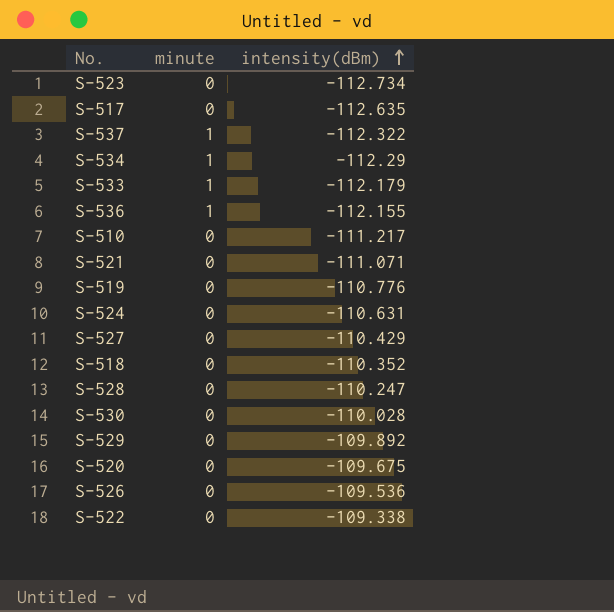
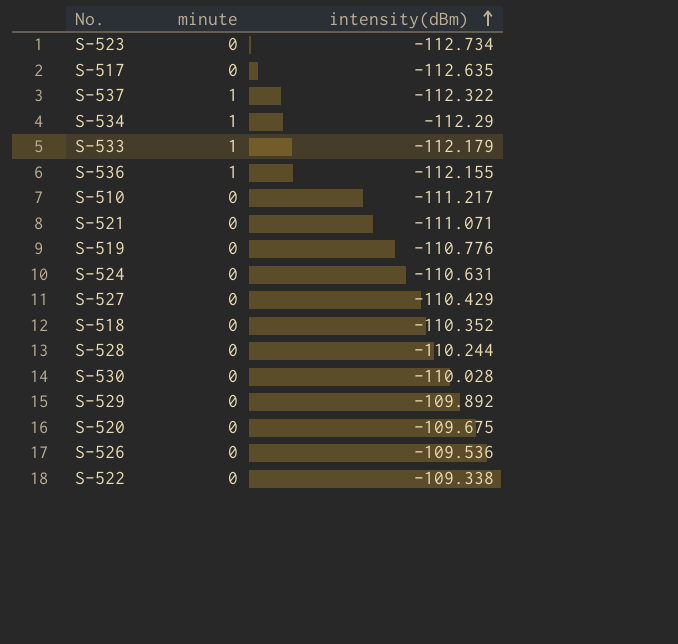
S-528 | intensity(dBm): -110.247 -> -110.244

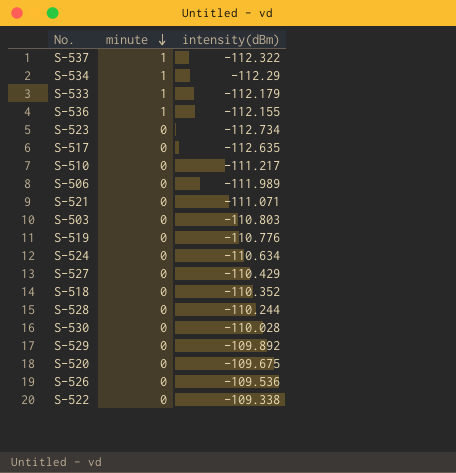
row order: intensity(dBm) ascending -> minute descending
row S-506: none -> 0 | -111.989
row S-503: none -> 0 | -110.803
S-524 | intensity(dBm): -110.631 -> -110.634

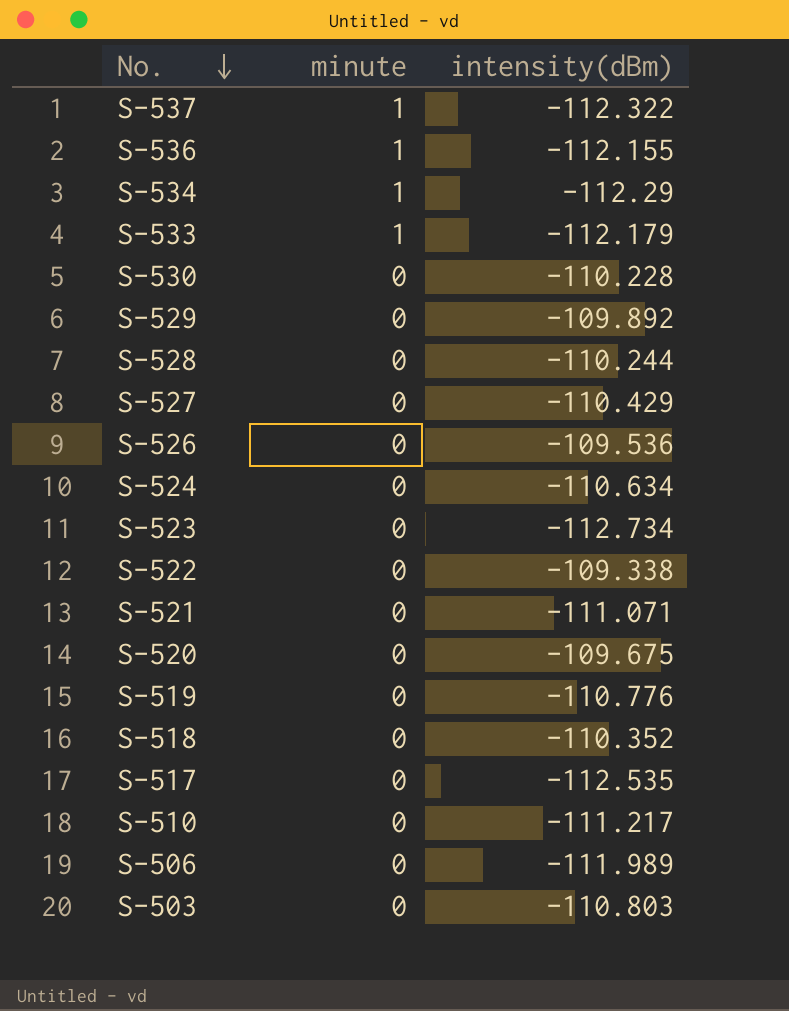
row order: minute descending -> No. descending
S-530 | intensity(dBm): -110.028 -> -110.228
S-517 | intensity(dBm): -112.635 -> -112.535

